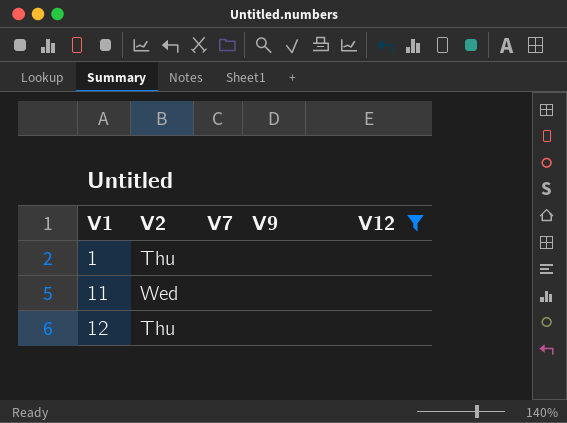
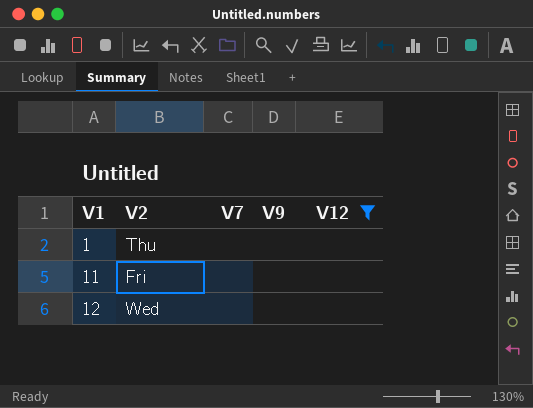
11 | V2: Wed -> Fri
12 | V2: Thu -> Wed

